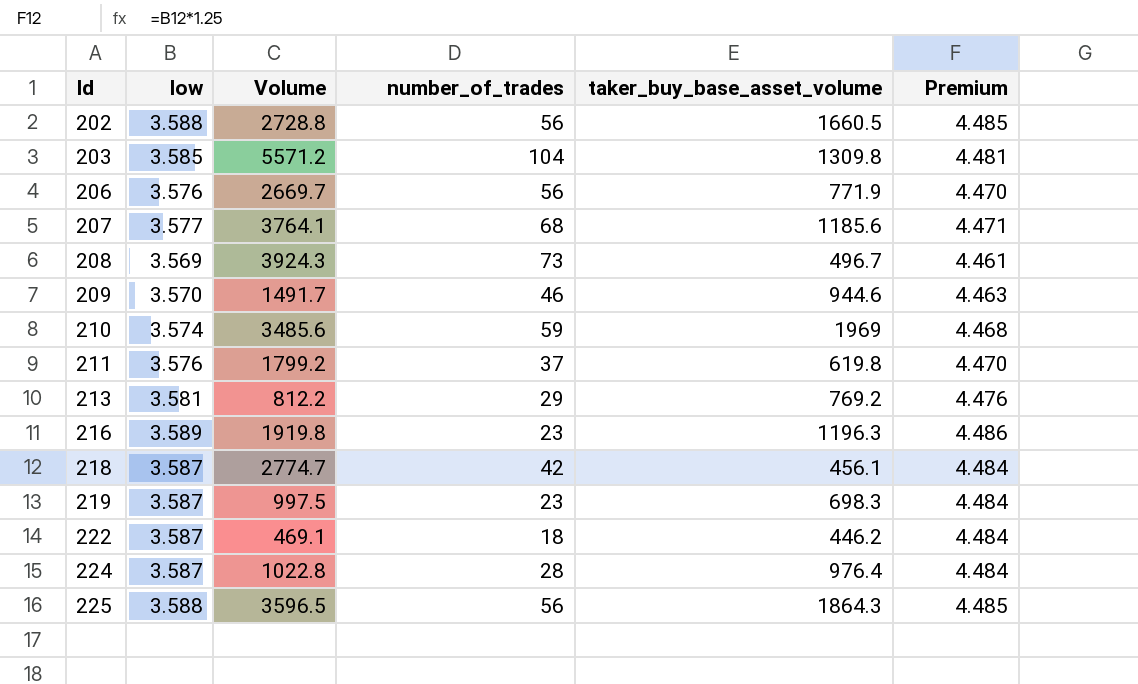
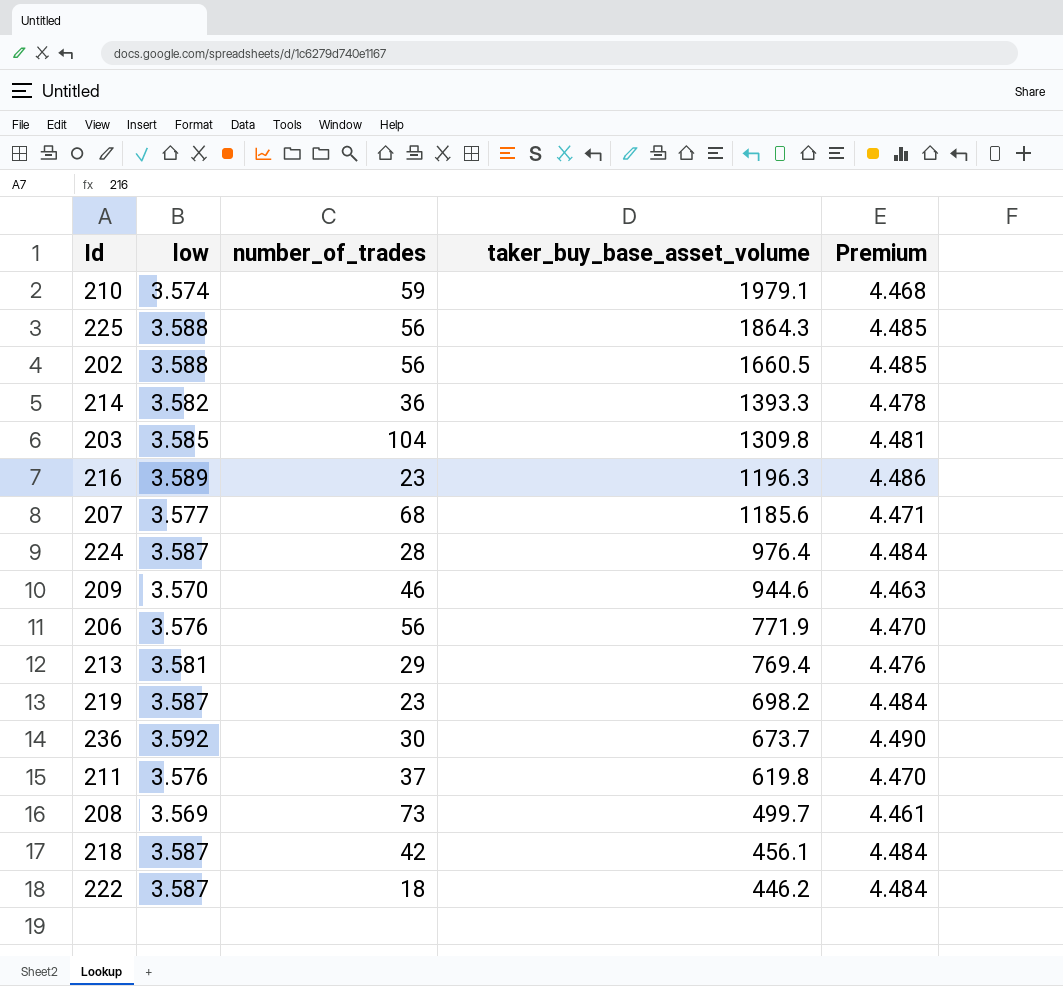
row order: Id ascending -> taker_buy_base_asset_volume descending
column Volume | position: 3 -> none
210 | taker_buy_base_asset_volume: 1969 -> 1979.1
row 214: none -> 3.582 | 36 | 1393.3 | 4.478
213 | taker_buy_base_asset_volume: 769.2 -> 769.4
219 | taker_buy_base_asset_volume: 698.3 -> 698.2
row 236: none -> 3.592 | 30 | 673.7 | 4.490
208 | taker_buy_base_asset_volume: 496.7 -> 499.7

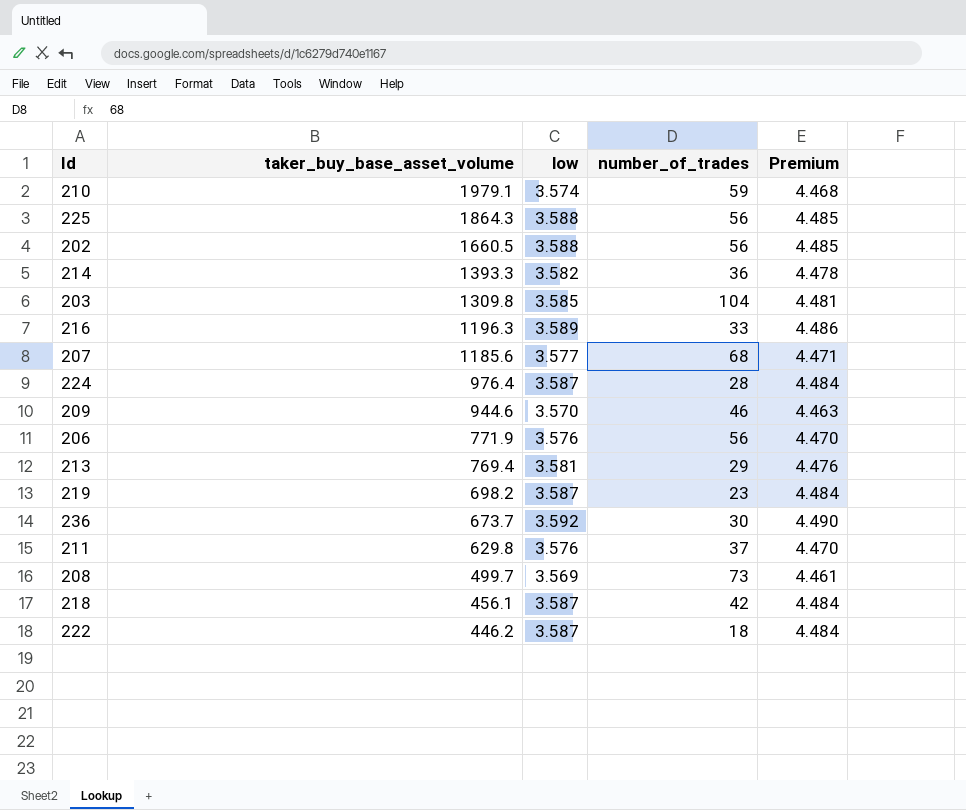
column taker_buy_base_asset_volume | position: 4 -> 2
216 | number_of_trades: 23 -> 33
211 | taker_buy_base_asset_volume: 619.8 -> 629.8

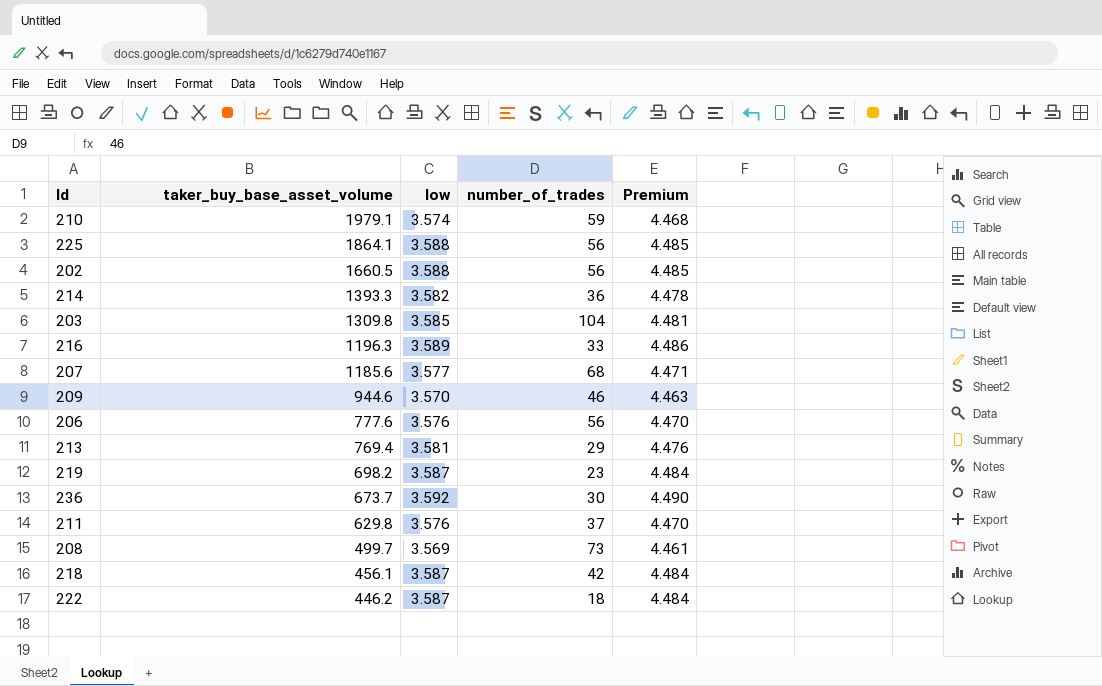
row 224: 976.4 | 3.587 | 28 | 4.484 -> none
225 | taker_buy_base_asset_volume: 1864.3 -> 1864.1
206 | taker_buy_base_asset_volume: 771.9 -> 777.6

